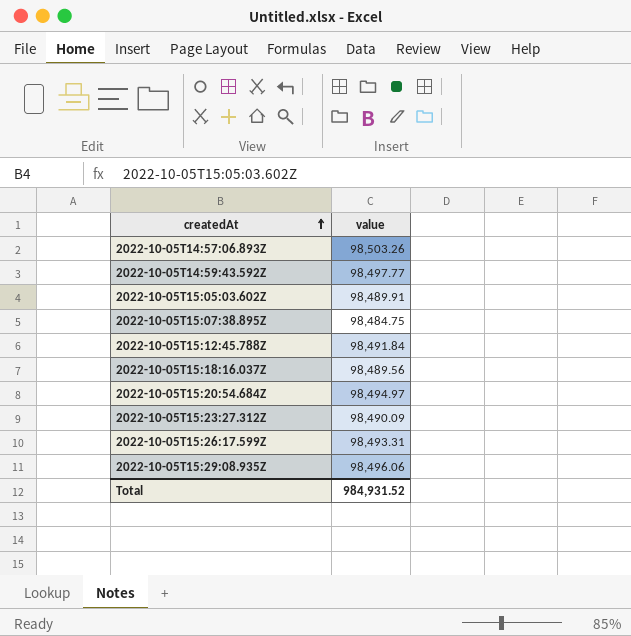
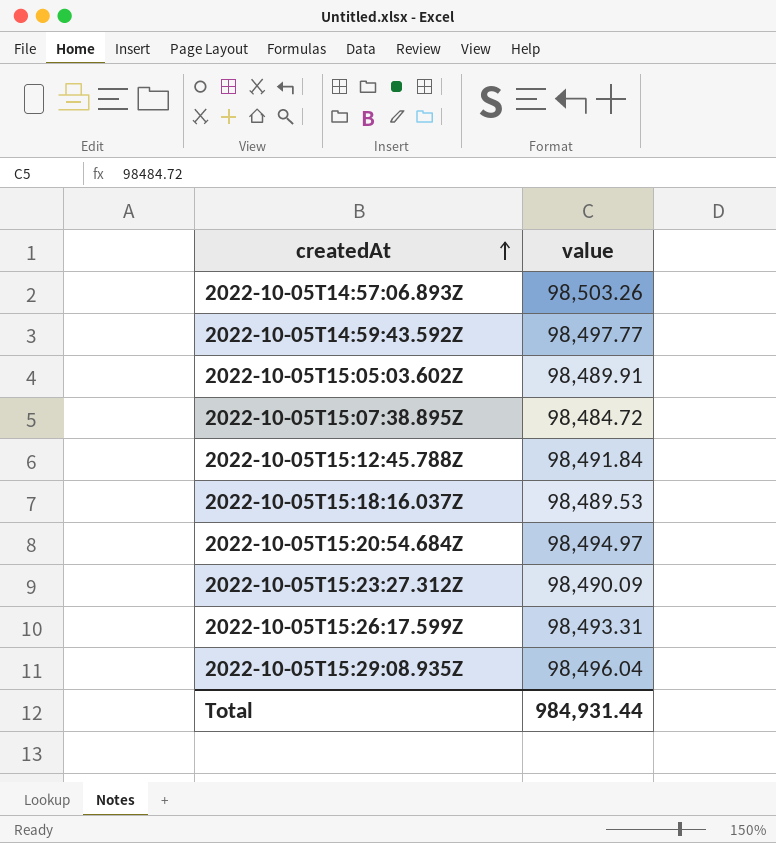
2022-10-05T15:07:38.895Z | value: 98,484.75 -> 98,484.72
2022-10-05T15:18:16.037Z | value: 98,489.56 -> 98,489.53
2022-10-05T15:29:08.935Z | value: 98,496.06 -> 98,496.04
Total | value: 984,931.52 -> 984,931.44

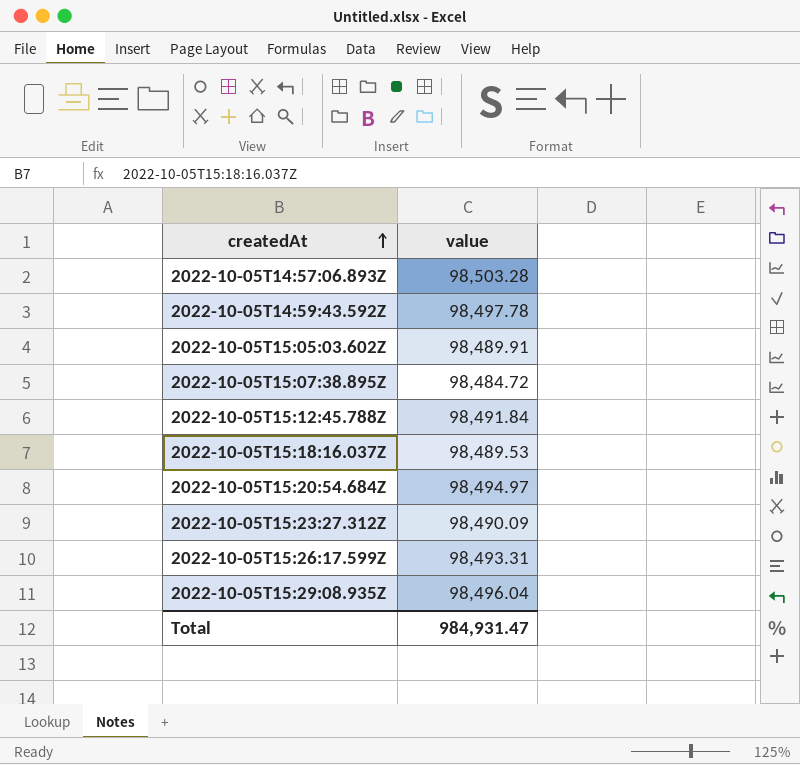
2022-10-05T14:57:06.893Z | value: 98,503.26 -> 98,503.28
2022-10-05T14:59:43.592Z | value: 98,497.77 -> 98,497.78
Total | value: 984,931.44 -> 984,931.47

